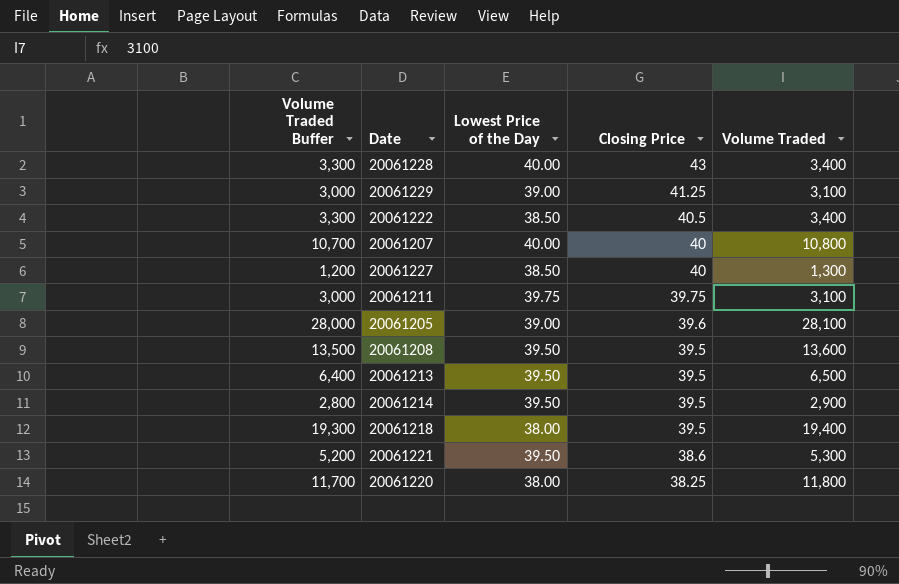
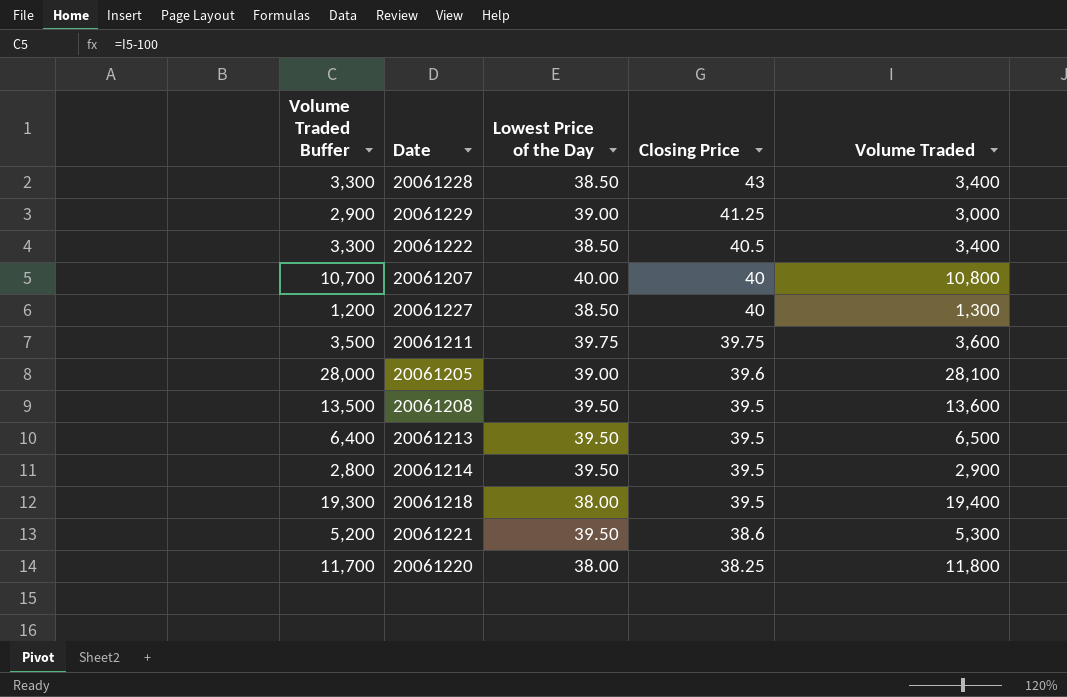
20061228 | Lowest Price of the Day: 40.00 -> 38.50
20061229 | Volume Traded Buffer: 3,000 -> 2,900
20061229 | Volume Traded: 3,100 -> 3,000
20061211 | Volume Traded Buffer: 3,000 -> 3,500
20061211 | Volume Traded: 3,100 -> 3,600

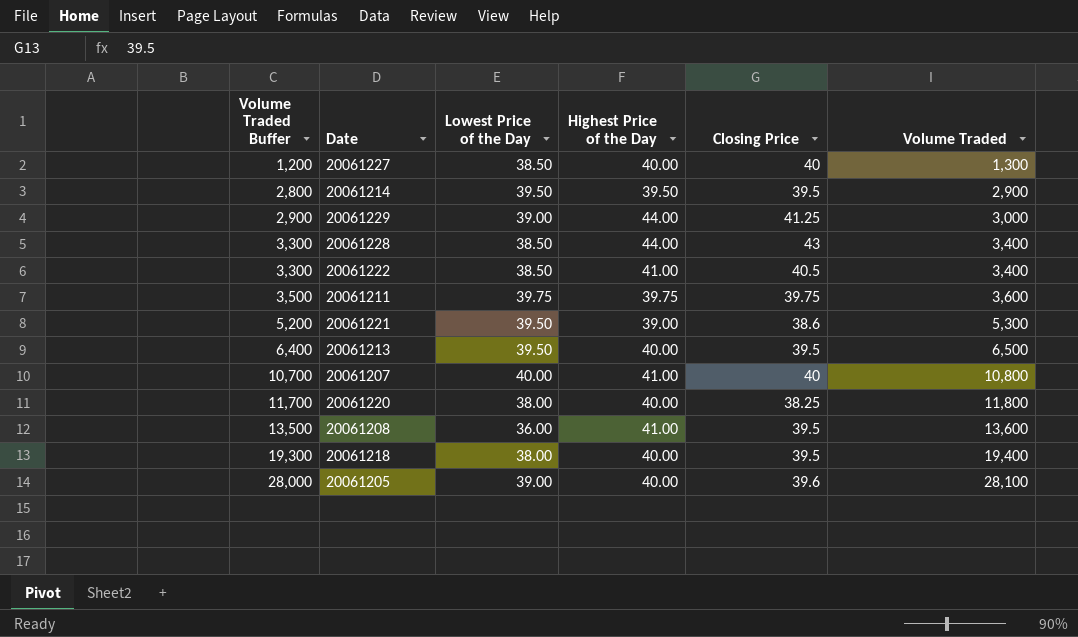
row order: Closing Price descending -> Volume Traded Buffer ascending
column Highest Price of the Day | position: none -> 4
20061208 | Lowest Price of the Day: 39.50 -> 36.00

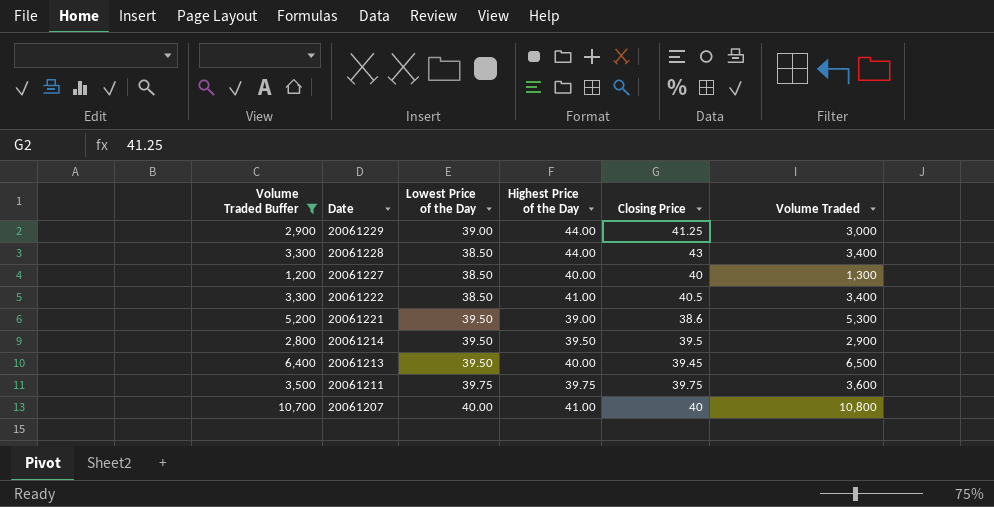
filter: none -> Volume Traded Buffer <= 10,700
row order: Volume Traded Buffer ascending -> Date descending
20061213 | Closing Price: 39.5 -> 39.45

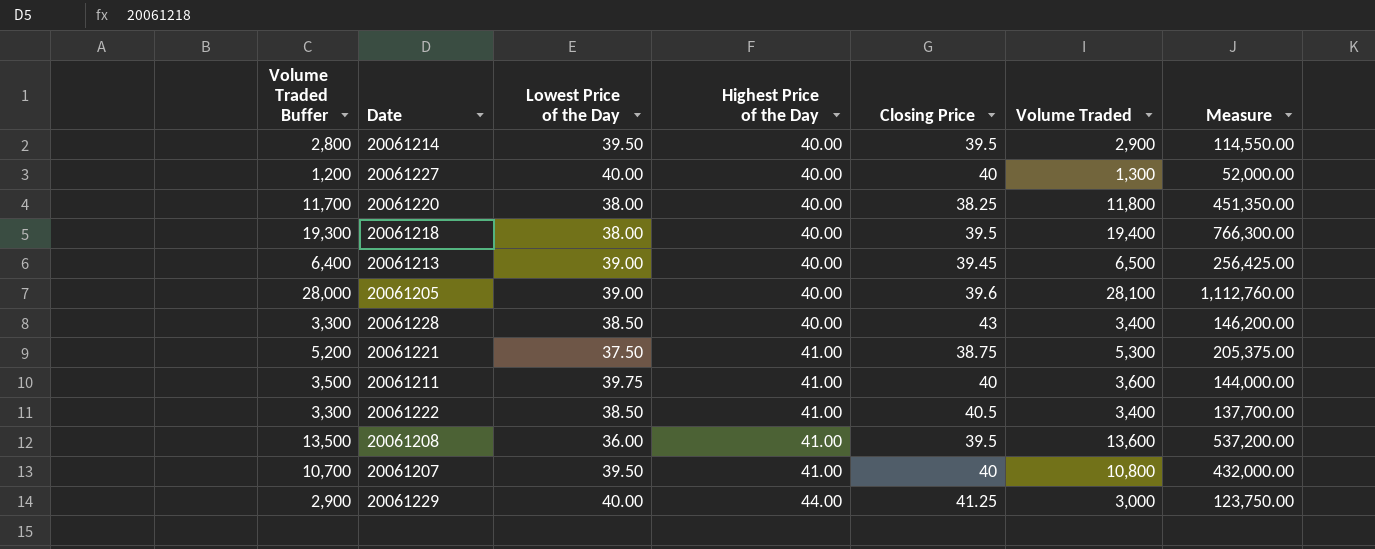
filter: Volume Traded Buffer <= 10,700 -> none
row order: Date descending -> Highest Price of the Day ascending
column Measure | formula: none -> [Closing Price] * [Volume Traded]
20061214 | Highest Price of the Day: 39.50 -> 40.00
20061227 | Lowest Price of the Day: 38.50 -> 40.00
20061213 | Lowest Price of the Day: 39.50 -> 39.00
20061228 | Highest Price of the Day: 44.00 -> 40.00
20061221 | Lowest Price of the Day: 39.50 -> 37.50
20061221 | Highest Price of the Day: 39.00 -> 41.00
20061221 | Closing Price: 38.6 -> 38.75
20061211 | Highest Price of the Day: 39.75 -> 41.00
20061211 | Closing Price: 39.75 -> 40
20061207 | Lowest Price of the Day: 40.00 -> 39.50
20061229 | Lowest Price of the Day: 39.00 -> 40.00

